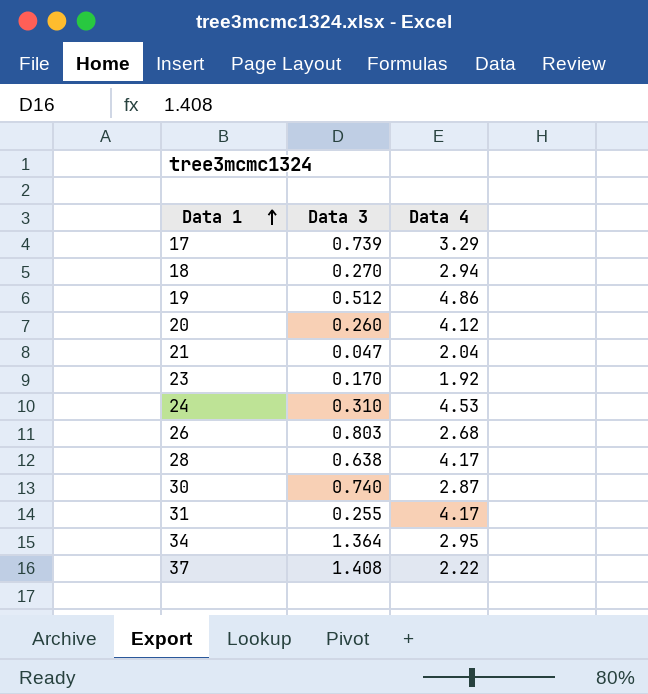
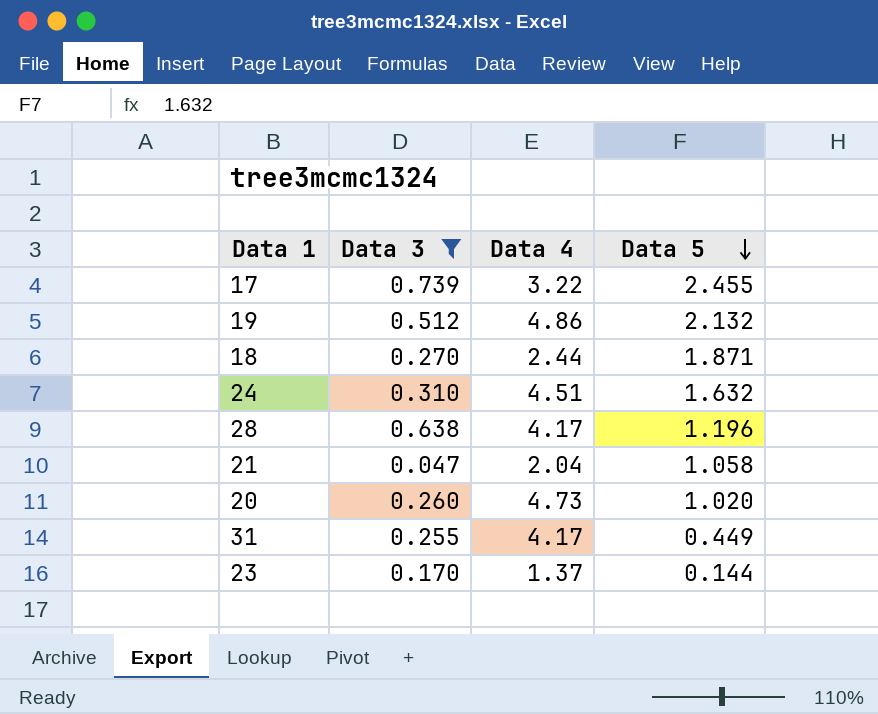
filter: none -> Data 3 <= 0.739
row order: Data 1 ascending -> Data 5 descending
column Data 5 | position: none -> 4
17 | Data 4: 3.29 -> 3.22
18 | Data 4: 2.94 -> 2.44
24 | Data 4: 4.53 -> 4.51
20 | Data 4: 4.12 -> 4.73
23 | Data 4: 1.92 -> 1.37

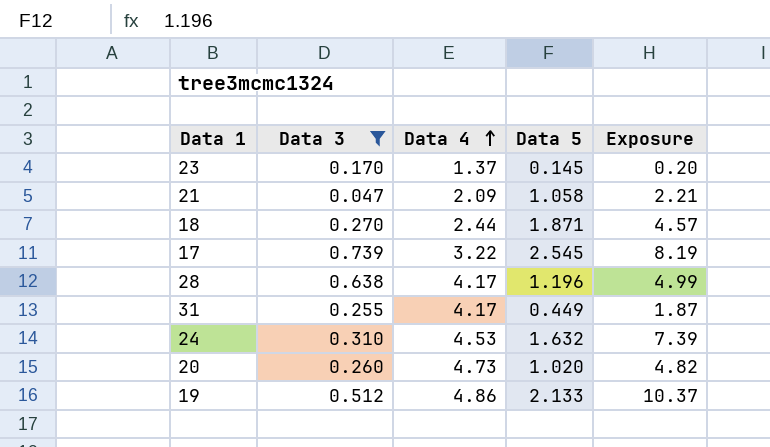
row order: Data 5 descending -> Data 4 ascending
column Exposure | formula: none -> [Data 4] * [Data 5]
23 | Data 5: 0.144 -> 0.145
21 | Data 4: 2.04 -> 2.09
17 | Data 5: 2.455 -> 2.545
24 | Data 4: 4.51 -> 4.53
19 | Data 5: 2.132 -> 2.133

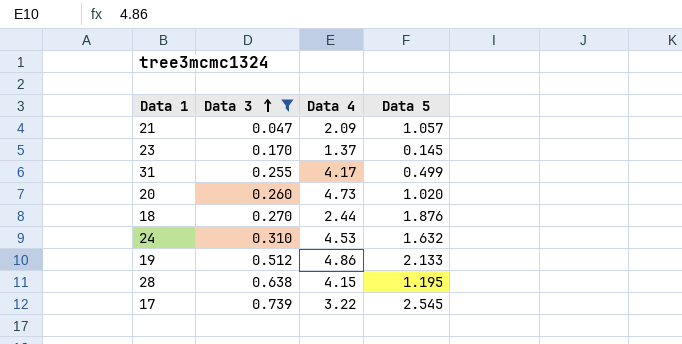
row order: Data 4 ascending -> Data 3 ascending
column Exposure | formula: [Data 4] * [Data 5] -> none
21 | Data 5: 1.058 -> 1.057
31 | Data 5: 0.449 -> 0.499
18 | Data 5: 1.871 -> 1.876
28 | Data 4: 4.17 -> 4.15
28 | Data 5: 1.196 -> 1.195

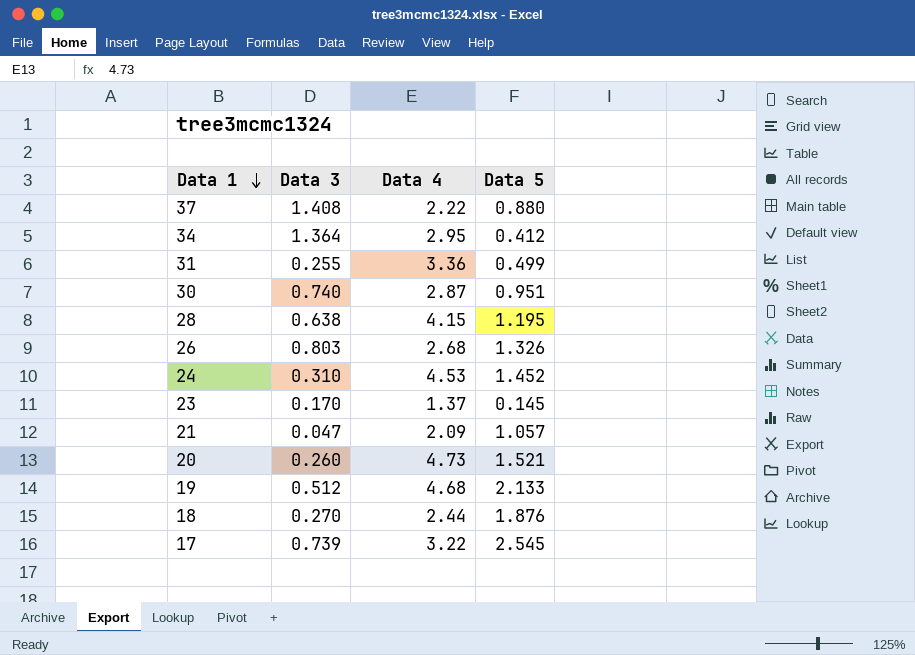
filter: Data 3 <= 0.739 -> none
row order: Data 3 ascending -> Data 1 descending
31 | Data 4: 4.17 -> 3.36
24 | Data 5: 1.632 -> 1.452
20 | Data 5: 1.020 -> 1.521
19 | Data 4: 4.86 -> 4.68

